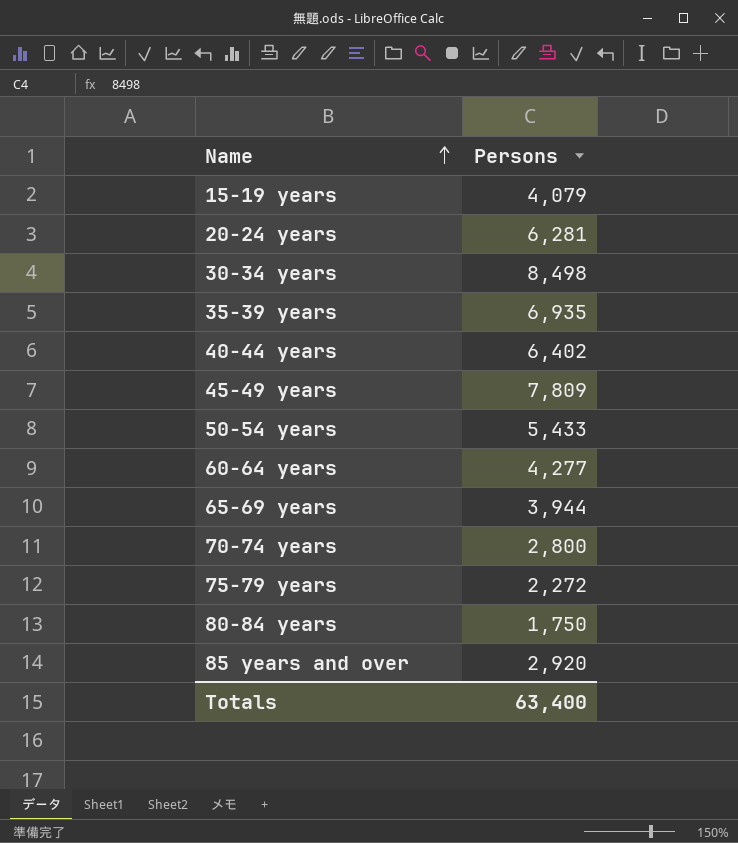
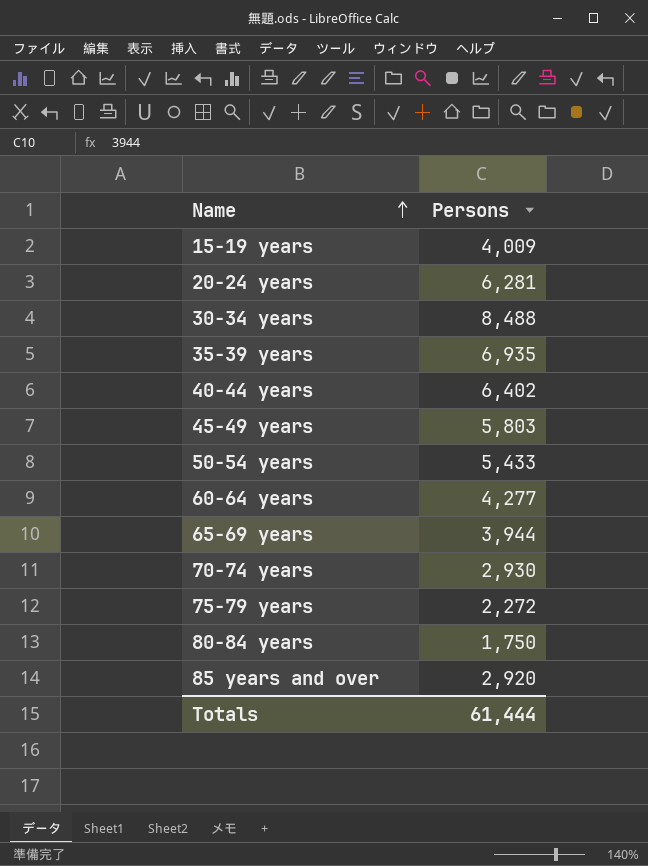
15-19 years | Persons: 4,079 -> 4,009
30-34 years | Persons: 8,498 -> 8,488
45-49 years | Persons: 7,809 -> 5,803
70-74 years | Persons: 2,800 -> 2,930
Totals | Persons: 63,400 -> 61,444

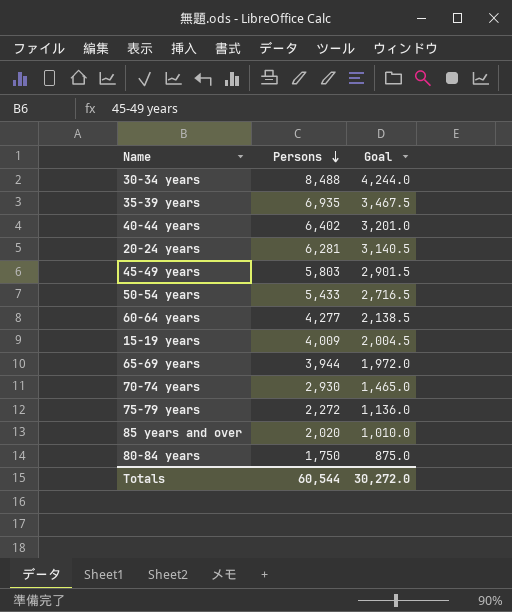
row order: Name ascending -> Persons descending
column Goal | formula: none -> [Persons] * 0.5
85 years and over | Persons: 2,920 -> 2,020
Totals | Persons: 61,444 -> 60,544

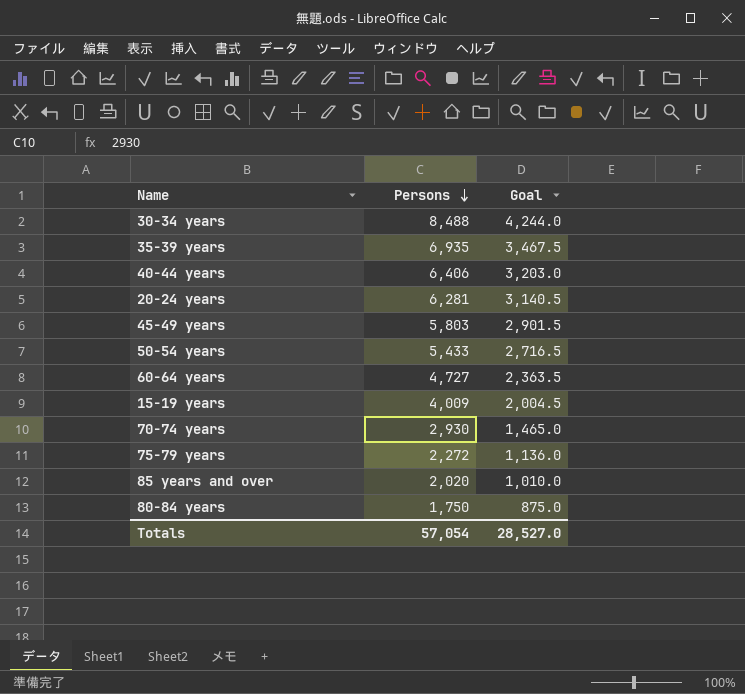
row 65-69 years: 3,944 | 1,972.0 -> none
40-44 years | Persons: 6,402 -> 6,406
40-44 years | Goal: 3,201.0 -> 3,203.0
60-64 years | Persons: 4,277 -> 4,727
60-64 years | Goal: 2,138.5 -> 2,363.5
Totals | Persons: 60,544 -> 57,054
Totals | Goal: 30,272.0 -> 28,527.0

